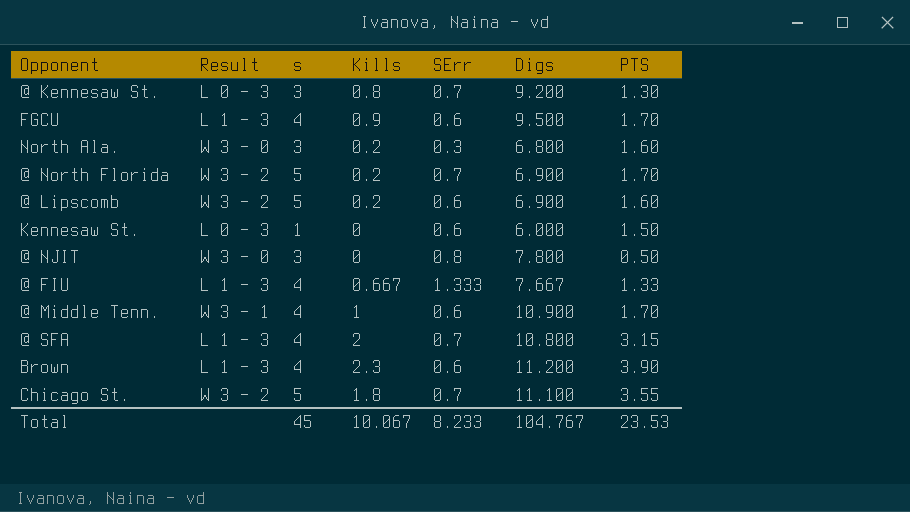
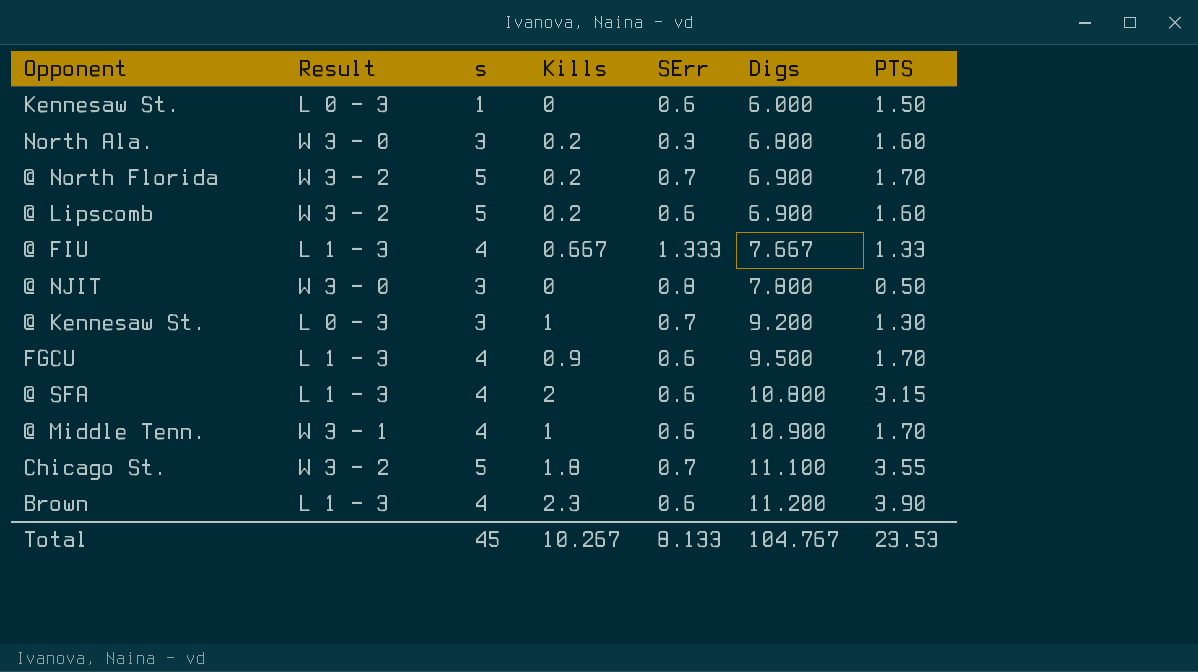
row order: none -> Digs ascending
@ Kennesaw St. | Kills: 0.8 -> 1
@ SFA | SErr: 0.7 -> 0.6
Total | Kills: 10.067 -> 10.267
Total | SErr: 8.233 -> 8.133

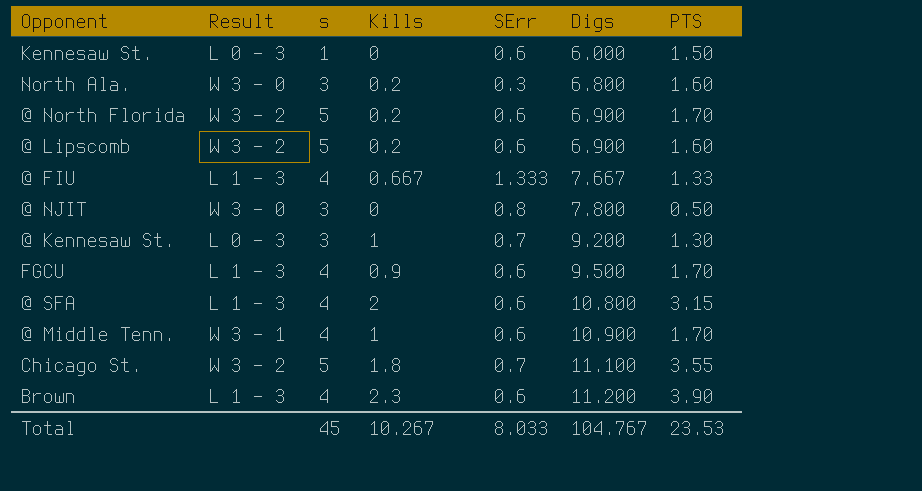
@ North Florida | SErr: 0.7 -> 0.6
Total | SErr: 8.133 -> 8.033

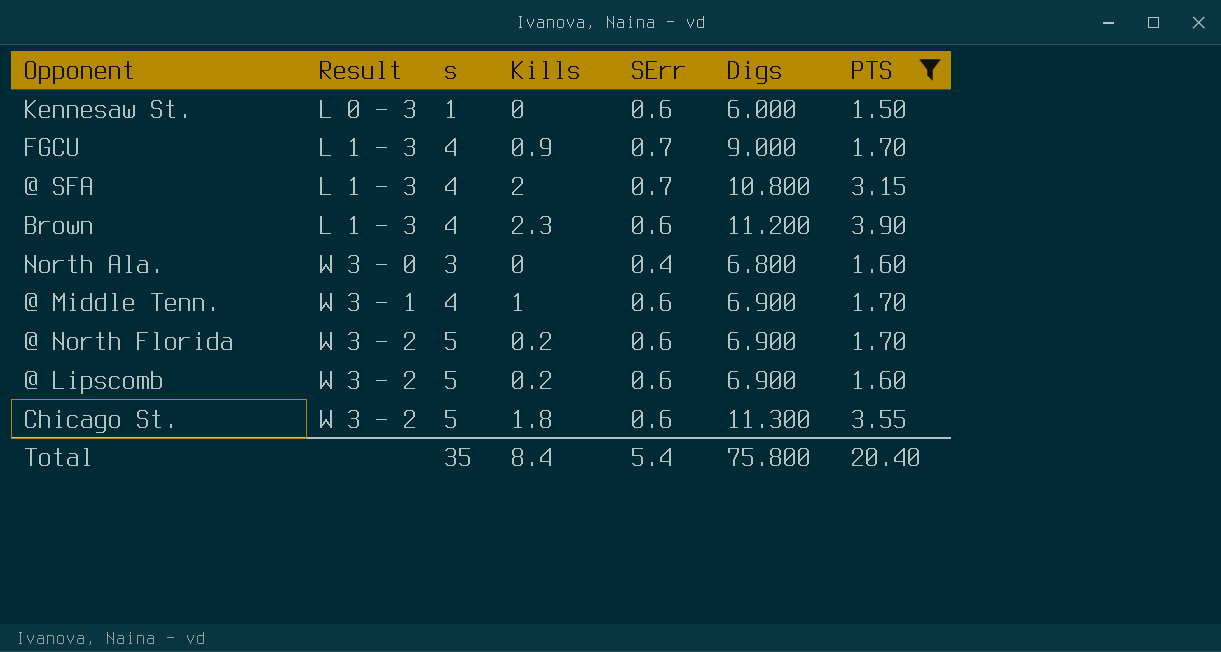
filter: none -> PTS >= 1.50
row order: Digs ascending -> Result ascending
FGCU | SErr: 0.6 -> 0.7
FGCU | Digs: 9.500 -> 9.000
@ SFA | SErr: 0.6 -> 0.7
North Ala. | Kills: 0.2 -> 0
North Ala. | SErr: 0.3 -> 0.4
@ Middle Tenn. | Digs: 10.900 -> 6.900
Chicago St. | SErr: 0.7 -> 0.6
Chicago St. | Digs: 11.100 -> 11.300
Total | s: 45 -> 35
Total | Kills: 10.267 -> 8.4
Total | SErr: 8.033 -> 5.4
Total | Digs: 104.767 -> 75.800
Total | PTS: 23.53 -> 20.40

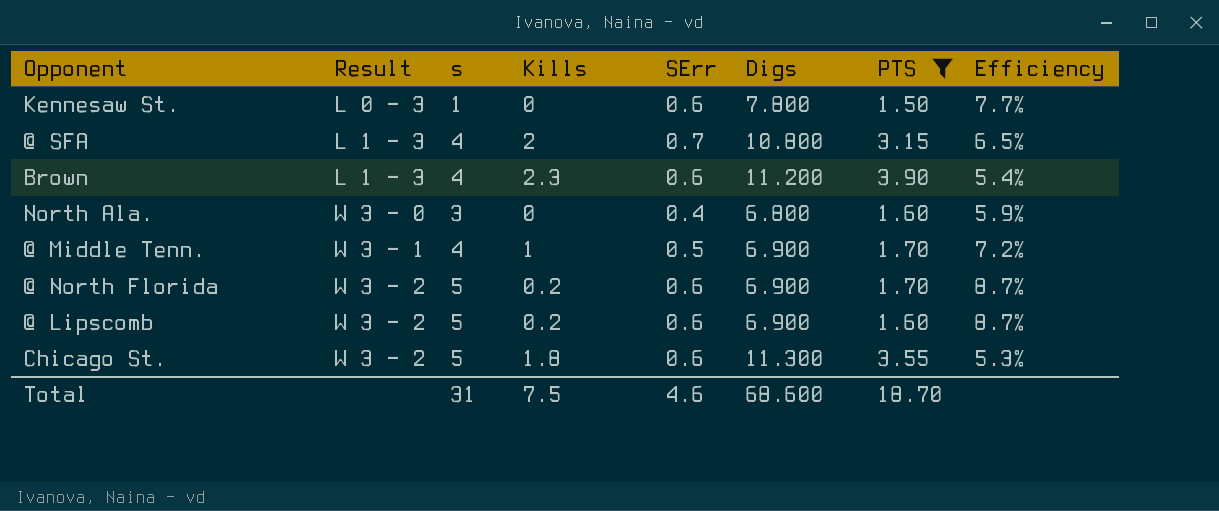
column Efficiency | formula: none -> [SErr] / [Digs]
row FGCU: L 1 - 3 | 4 | 0.9 | 0.7 | 9.000 | 1.70 -> none
Kennesaw St. | Digs: 6.000 -> 7.800
@ Middle Tenn. | SErr: 0.6 -> 0.5
Total | s: 35 -> 31
Total | Kills: 8.4 -> 7.5
Total | SErr: 5.4 -> 4.6
Total | Digs: 75.800 -> 68.600
Total | PTS: 20.40 -> 18.70

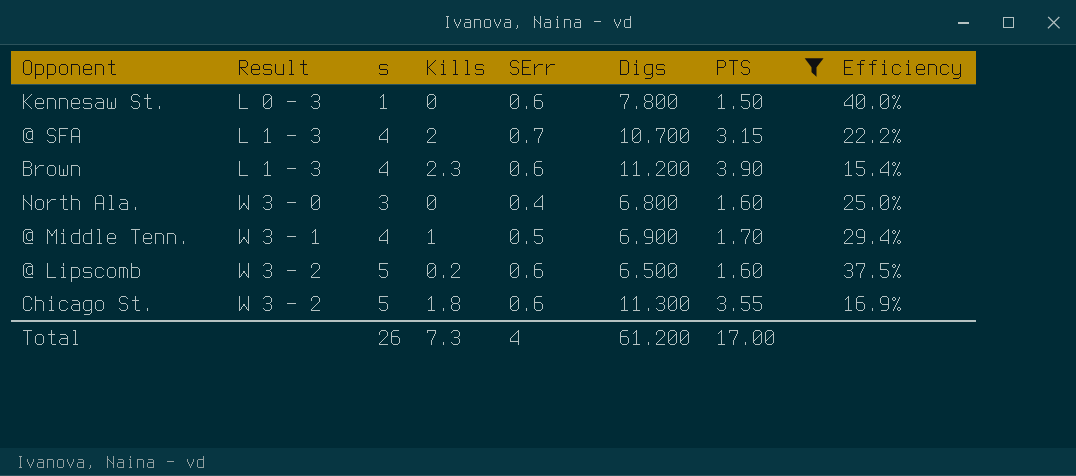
column Efficiency | formula: [SErr] / [Digs] -> [SErr] / [PTS]
row @ North Florida: W 3 - 2 | 5 | 0.2 | 0.6 | 6.900 | 1.70 | 8.7% -> none
@ SFA | Digs: 10.800 -> 10.700
@ Lipscomb | Digs: 6.900 -> 6.500
Total | s: 31 -> 26
Total | Kills: 7.5 -> 7.3
Total | SErr: 4.6 -> 4
Total | Digs: 68.600 -> 61.200
Total | PTS: 18.70 -> 17.00

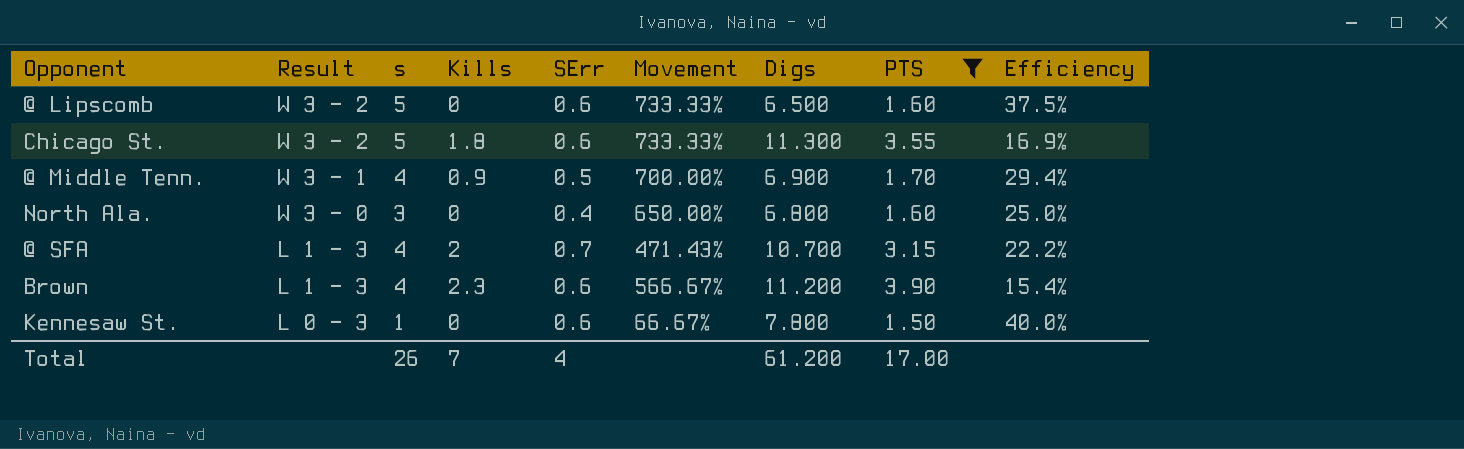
row order: Result ascending -> Result descending
column Movement | formula: none -> ([s] - [SErr]) / [SErr]
@ Lipscomb | Kills: 0.2 -> 0
@ Middle Tenn. | Kills: 1 -> 0.9
Total | Kills: 7.3 -> 7

